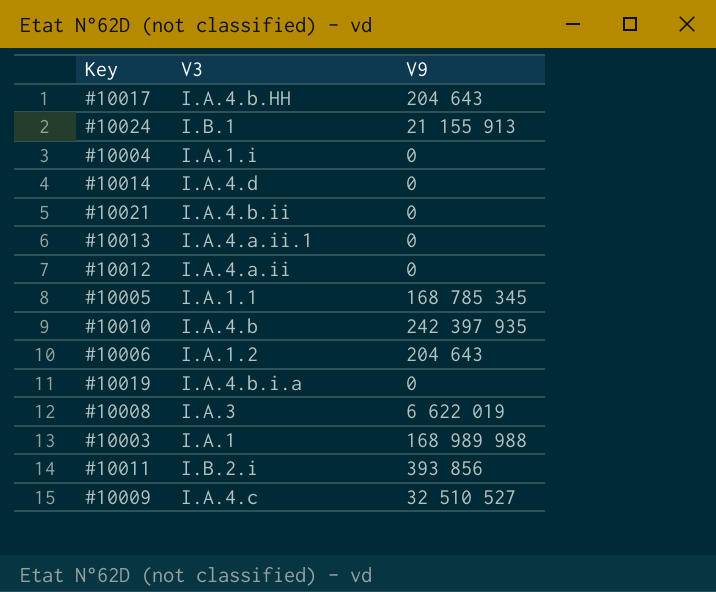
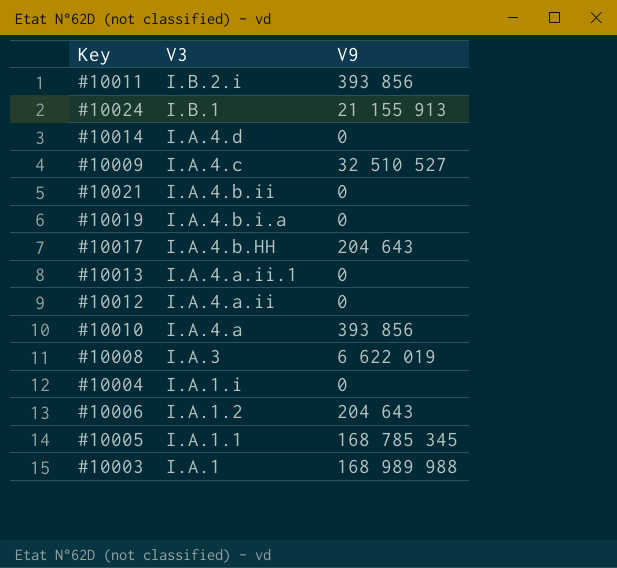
row order: none -> V3 descending
#10010 | V3: I.A.4.b -> I.A.4.a
#10010 | V9: 242 397 935 -> 393 856

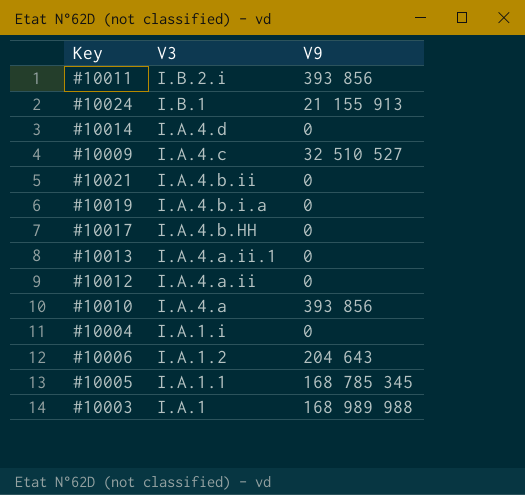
row #10008: I.A.3 | 6 622 019 -> none
#10017 | V9: 204 643 -> 0

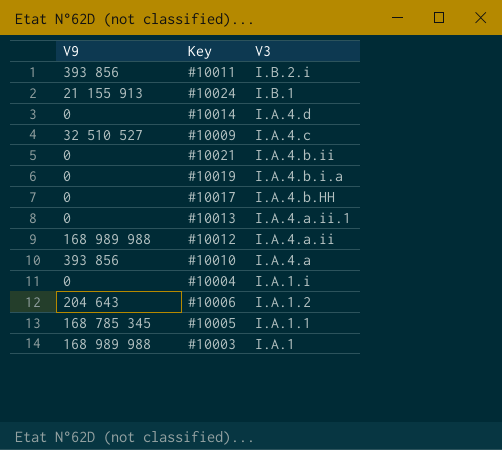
column V9 | position: 3 -> 1
#10012 | V9: 0 -> 168 989 988

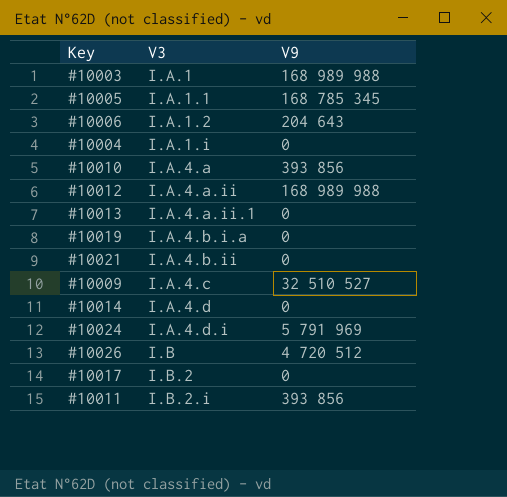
row order: V3 descending -> V3 ascending
column V9 | position: 1 -> 3
#10024 | V3: I.B.1 -> I.A.4.d.i
#10024 | V9: 21 155 913 -> 5 791 969
row #10026: none -> I.B | 4 720 512
#10017 | V3: I.A.4.b.HH -> I.B.2

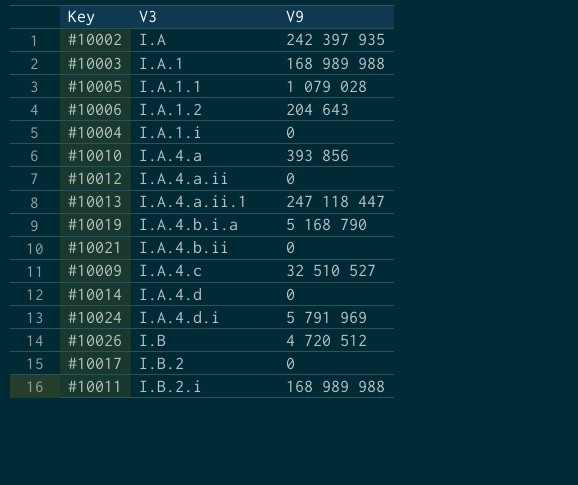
row #10002: none -> I.A | 242 397 935
#10005 | V9: 168 785 345 -> 1 079 028
#10012 | V9: 168 989 988 -> 0
#10013 | V9: 0 -> 247 118 447
#10019 | V9: 0 -> 5 168 790
#10011 | V9: 393 856 -> 168 989 988

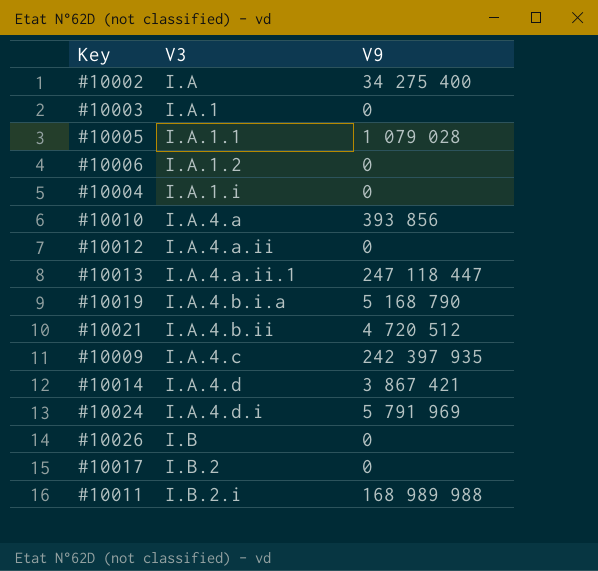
#10002 | V9: 242 397 935 -> 34 275 400
#10003 | V9: 168 989 988 -> 0
#10006 | V9: 204 643 -> 0
#10021 | V9: 0 -> 4 720 512
#10009 | V9: 32 510 527 -> 242 397 935
#10014 | V9: 0 -> 3 867 421
#10026 | V9: 4 720 512 -> 0

